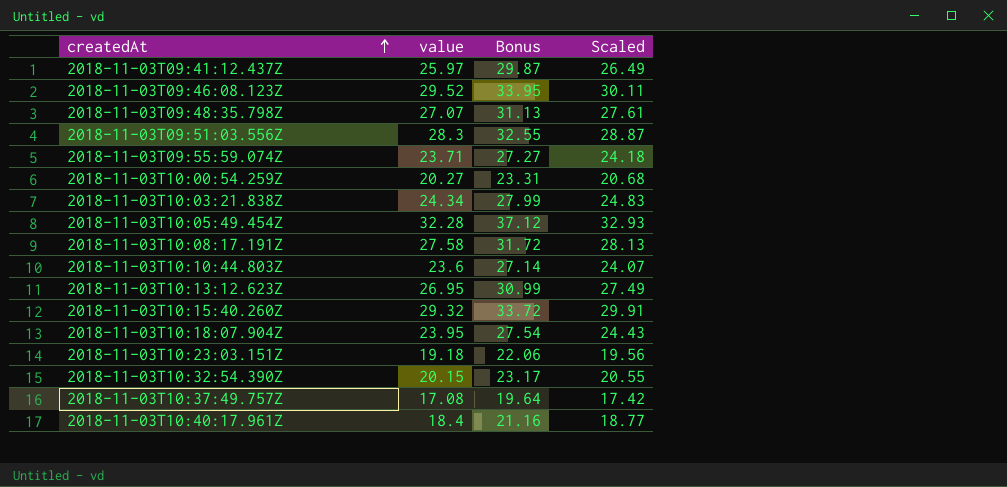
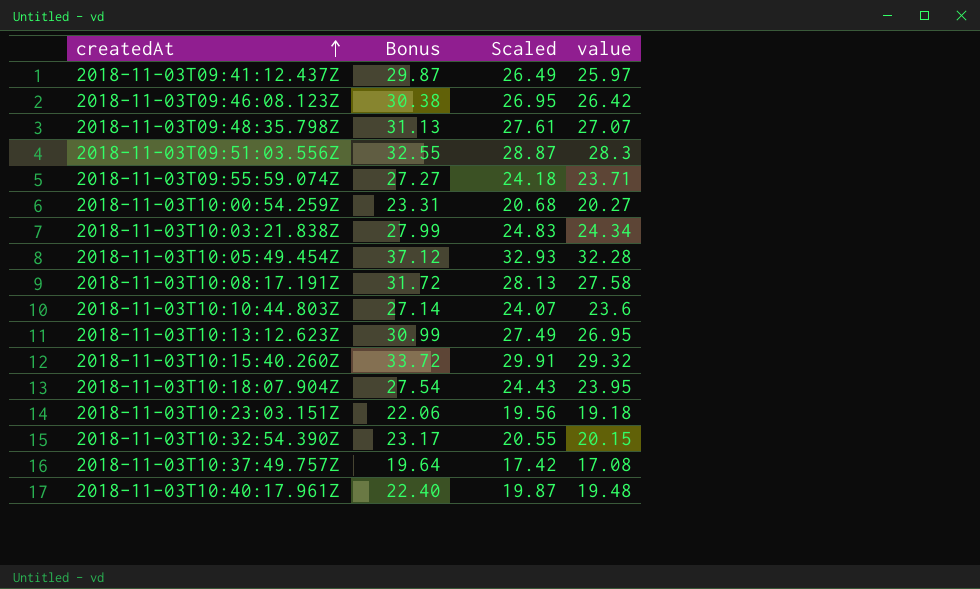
column value | position: 2 -> 4
2018-11-03T09:46:08.123Z | Bonus: 33.95 -> 30.38
2018-11-03T09:46:08.123Z | Scaled: 30.11 -> 26.95
2018-11-03T09:46:08.123Z | value: 29.52 -> 26.42
2018-11-03T10:40:17.961Z | Bonus: 21.16 -> 22.40
2018-11-03T10:40:17.961Z | Scaled: 18.77 -> 19.87
2018-11-03T10:40:17.961Z | value: 18.4 -> 19.48

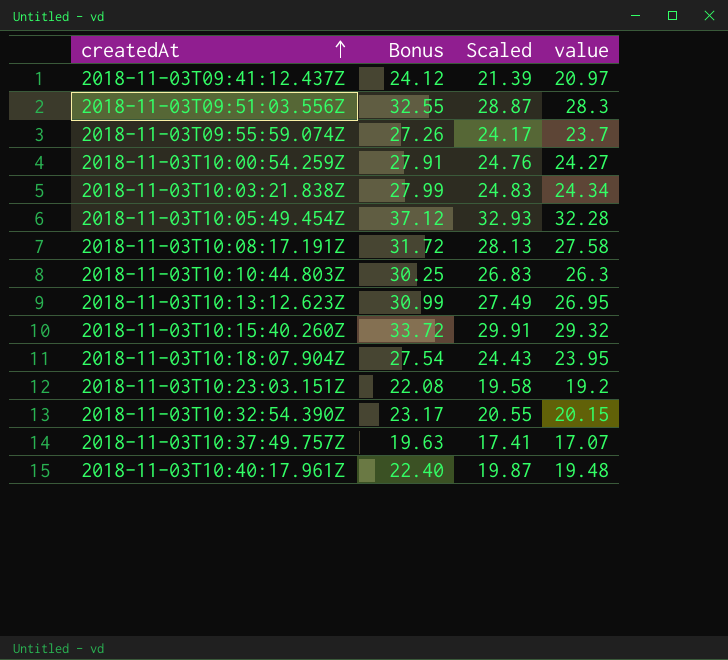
row 2018-11-03T09:46:08.123Z: 30.38 | 26.95 | 26.42 -> none
row 2018-11-03T09:48:35.798Z: 31.13 | 27.61 | 27.07 -> none
2018-11-03T09:41:12.437Z | Bonus: 29.87 -> 24.12
2018-11-03T09:41:12.437Z | Scaled: 26.49 -> 21.39
2018-11-03T09:41:12.437Z | value: 25.97 -> 20.97
2018-11-03T09:55:59.074Z | Bonus: 27.27 -> 27.26
2018-11-03T09:55:59.074Z | Scaled: 24.18 -> 24.17
2018-11-03T09:55:59.074Z | value: 23.71 -> 23.7
2018-11-03T10:00:54.259Z | Bonus: 23.31 -> 27.91
2018-11-03T10:00:54.259Z | Scaled: 20.68 -> 24.76
2018-11-03T10:00:54.259Z | value: 20.27 -> 24.27
2018-11-03T10:10:44.803Z | Bonus: 27.14 -> 30.25
2018-11-03T10:10:44.803Z | Scaled: 24.07 -> 26.83
2018-11-03T10:10:44.803Z | value: 23.6 -> 26.3
2018-11-03T10:23:03.151Z | Bonus: 22.06 -> 22.08
2018-11-03T10:23:03.151Z | Scaled: 19.56 -> 19.58
2018-11-03T10:23:03.151Z | value: 19.18 -> 19.2
2018-11-03T10:37:49.757Z | Bonus: 19.64 -> 19.63
2018-11-03T10:37:49.757Z | Scaled: 17.42 -> 17.41
2018-11-03T10:37:49.757Z | value: 17.08 -> 17.07

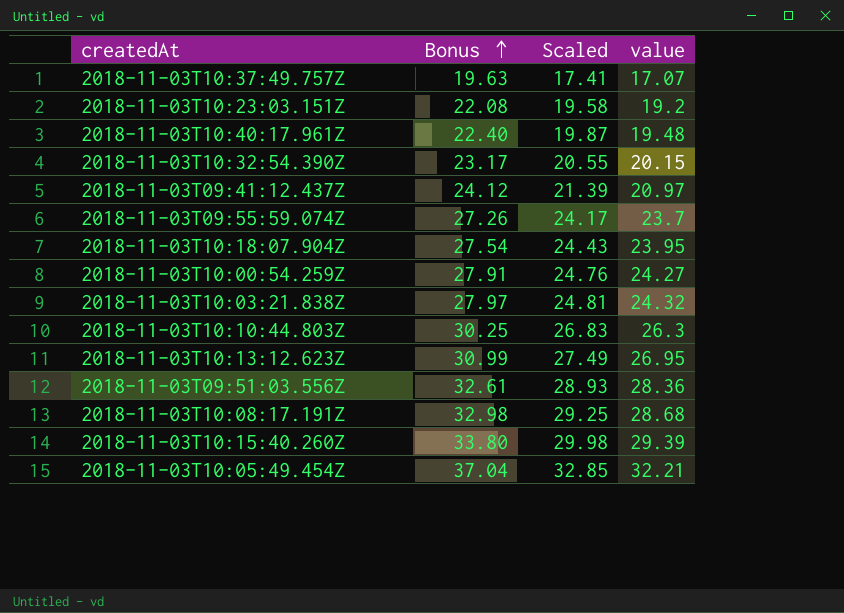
row order: createdAt ascending -> Bonus ascending
2018-11-03T10:03:21.838Z | Bonus: 27.99 -> 27.97
2018-11-03T10:03:21.838Z | Scaled: 24.83 -> 24.81
2018-11-03T10:03:21.838Z | value: 24.34 -> 24.32
2018-11-03T09:51:03.556Z | Bonus: 32.55 -> 32.61
2018-11-03T09:51:03.556Z | Scaled: 28.87 -> 28.93
2018-11-03T09:51:03.556Z | value: 28.3 -> 28.36
2018-11-03T10:08:17.191Z | Bonus: 31.72 -> 32.98
2018-11-03T10:08:17.191Z | Scaled: 28.13 -> 29.25
2018-11-03T10:08:17.191Z | value: 27.58 -> 28.68
2018-11-03T10:15:40.260Z | Bonus: 33.72 -> 33.80
2018-11-03T10:15:40.260Z | Scaled: 29.91 -> 29.98
2018-11-03T10:15:40.260Z | value: 29.32 -> 29.39
2018-11-03T10:05:49.454Z | Bonus: 37.12 -> 37.04
2018-11-03T10:05:49.454Z | Scaled: 32.93 -> 32.85
2018-11-03T10:05:49.454Z | value: 32.28 -> 32.21

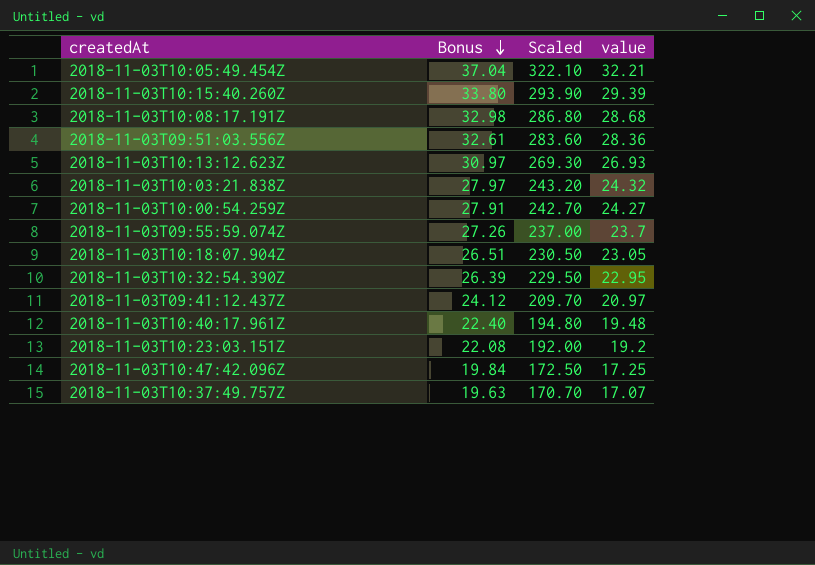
row order: Bonus ascending -> Bonus descending
column Scaled | formula: [value] * 1.02 -> [value] * 10
row 2018-11-03T10:10:44.803Z: 30.25 | 26.83 | 26.3 -> none
2018-11-03T10:13:12.623Z | Bonus: 30.99 -> 30.97
2018-11-03T10:13:12.623Z | value: 26.95 -> 26.93
2018-11-03T10:18:07.904Z | Bonus: 27.54 -> 26.51
2018-11-03T10:18:07.904Z | value: 23.95 -> 23.05
2018-11-03T10:32:54.390Z | Bonus: 23.17 -> 26.39
2018-11-03T10:32:54.390Z | value: 20.15 -> 22.95
row 2018-11-03T10:47:42.096Z: none -> 19.84 | 172.50 | 17.25

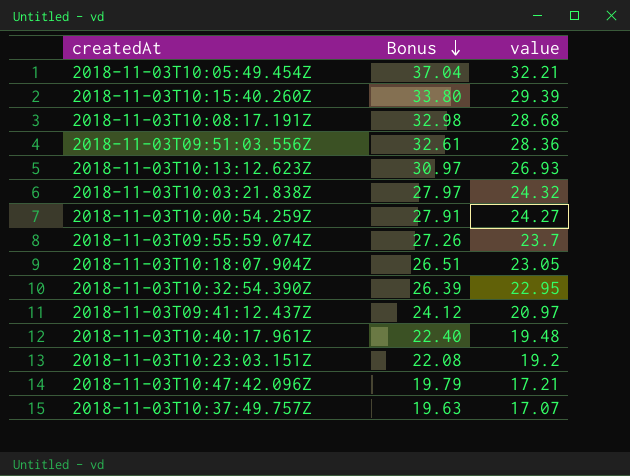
column Scaled | formula: [value] * 10 -> none
2018-11-03T10:47:42.096Z | Bonus: 19.84 -> 19.79
2018-11-03T10:47:42.096Z | value: 17.25 -> 17.21

